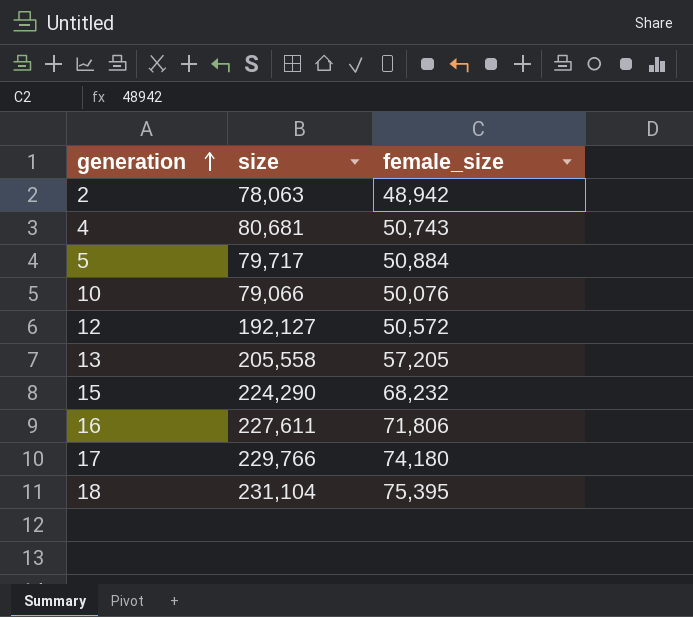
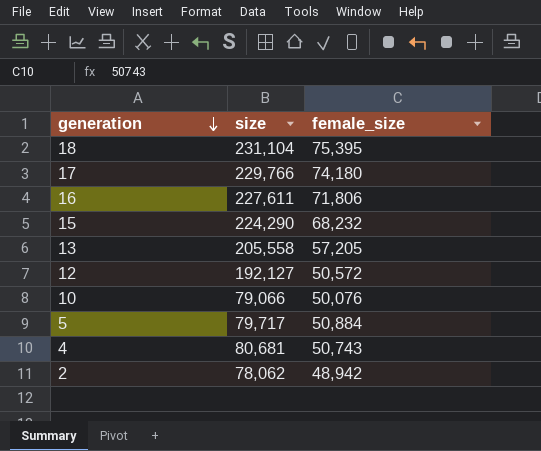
row order: generation ascending -> generation descending
2 | size: 78,063 -> 78,062

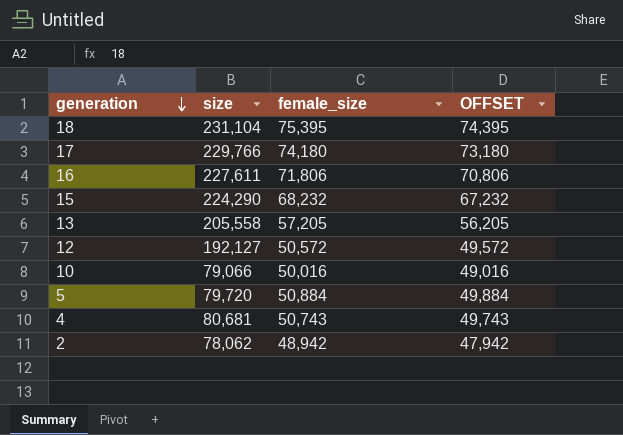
column OFFSET | formula: none -> [female_size] - 1000
10 | female_size: 50,076 -> 50,016
5 | size: 79,717 -> 79,720

